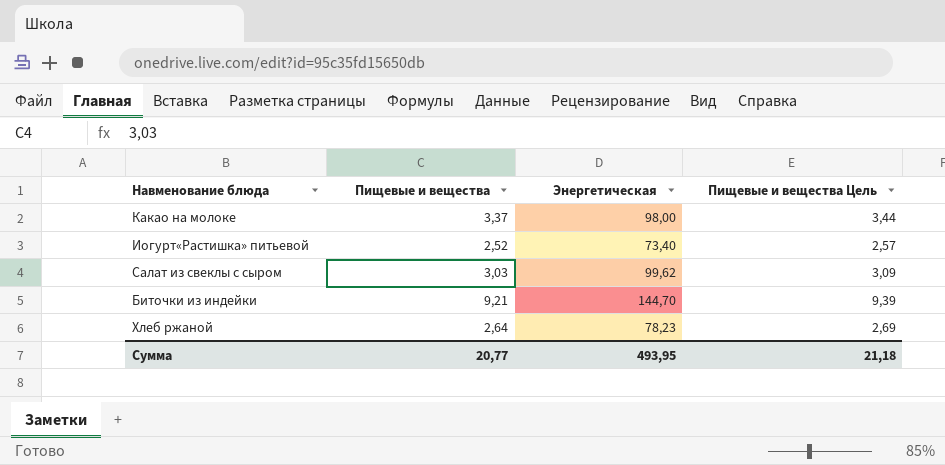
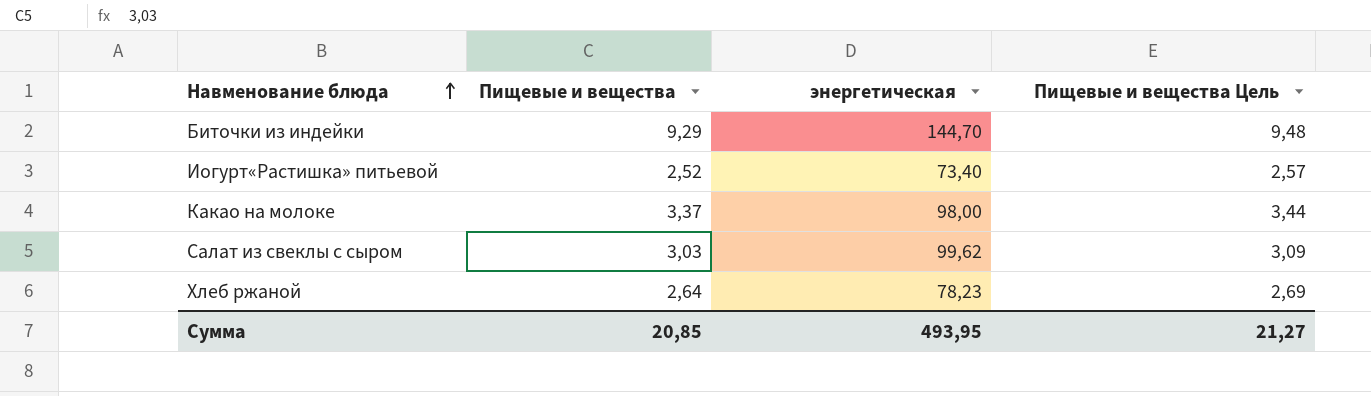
row order: none -> Навменование блюда ascending
column name: Энергетическая -> энергетическая
Биточки из индейки | Пищевые и вещества: 9,21 -> 9,29
Биточки из индейки | Пищевые и вещества Цель: 9,39 -> 9,48
Сумма | Пищевые и вещества: 20,77 -> 20,85
Сумма | Пищевые и вещества Цель: 21,18 -> 21,27

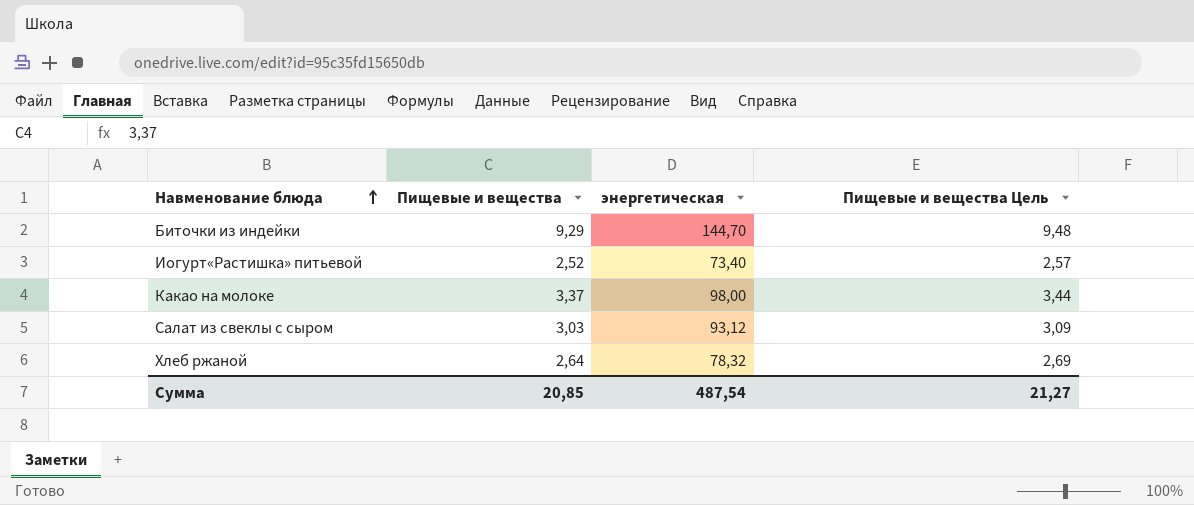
Салат из свеклы с сыром | энергетическая: 99,62 -> 93,12
Хлеб ржаной | энергетическая: 78,23 -> 78,32
Сумма | энергетическая: 493,95 -> 487,54

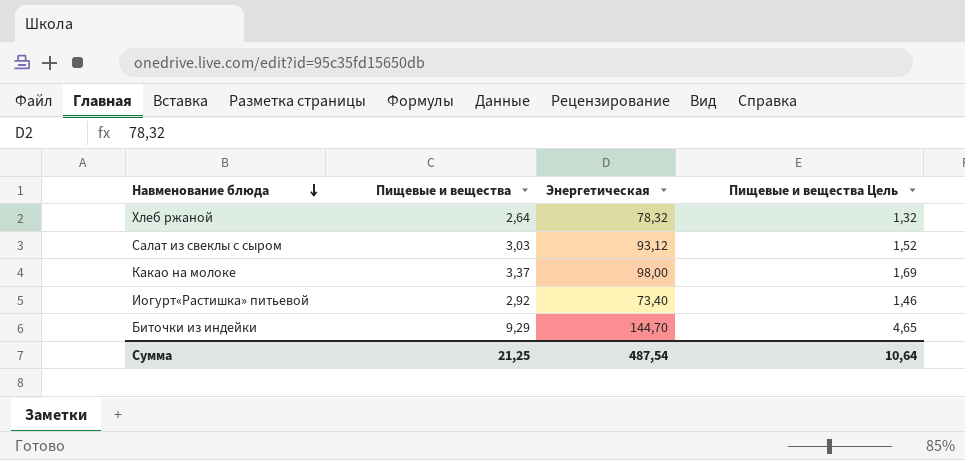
row order: Навменование блюда ascending -> Навменование блюда descending
column name: энергетическая -> Энергетическая
column Пищевые и вещества Цель | formula: [Пищевые и вещества] * 1,02 -> [Пищевые и вещества] * 0,5
Иогурт«Растишка» питьевой | Пищевые и вещества: 2,52 -> 2,92
Сумма | Пищевые и вещества: 20,85 -> 21,25
Сумма | Пищевые и вещества Цель: 21,27 -> 10,64

